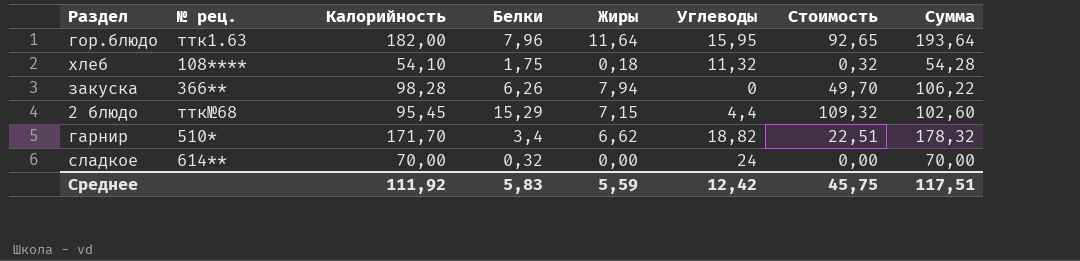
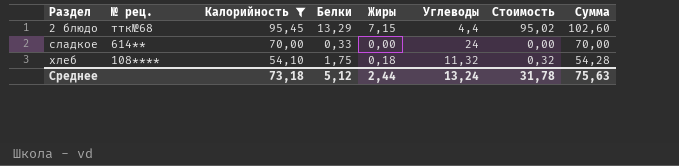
filter: none -> Калорийность <= 95,45
row order: none -> Раздел ascending
2 блюдо | Белки: 15,29 -> 13,29
2 блюдо | Стоимость: 109,32 -> 95,02
сладкое | Белки: 0,32 -> 0,33
Среднее | Калорийность: 111,92 -> 73,18
Среднее | Белки: 5,83 -> 5,12
Среднее | Жиры: 5,59 -> 2,44
Среднее | Углеводы: 12,42 -> 13,24
Среднее | Стоимость: 45,75 -> 31,78
Среднее | Сумма: 117,51 -> 75,63

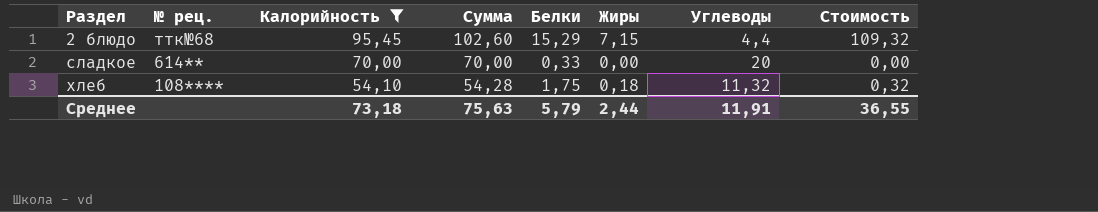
column Сумма | position: 8 -> 4
2 блюдо | Белки: 13,29 -> 15,29
2 блюдо | Стоимость: 95,02 -> 109,32
сладкое | Углеводы: 24 -> 20
Среднее | Белки: 5,12 -> 5,79
Среднее | Углеводы: 13,24 -> 11,91
Среднее | Стоимость: 31,78 -> 36,55

